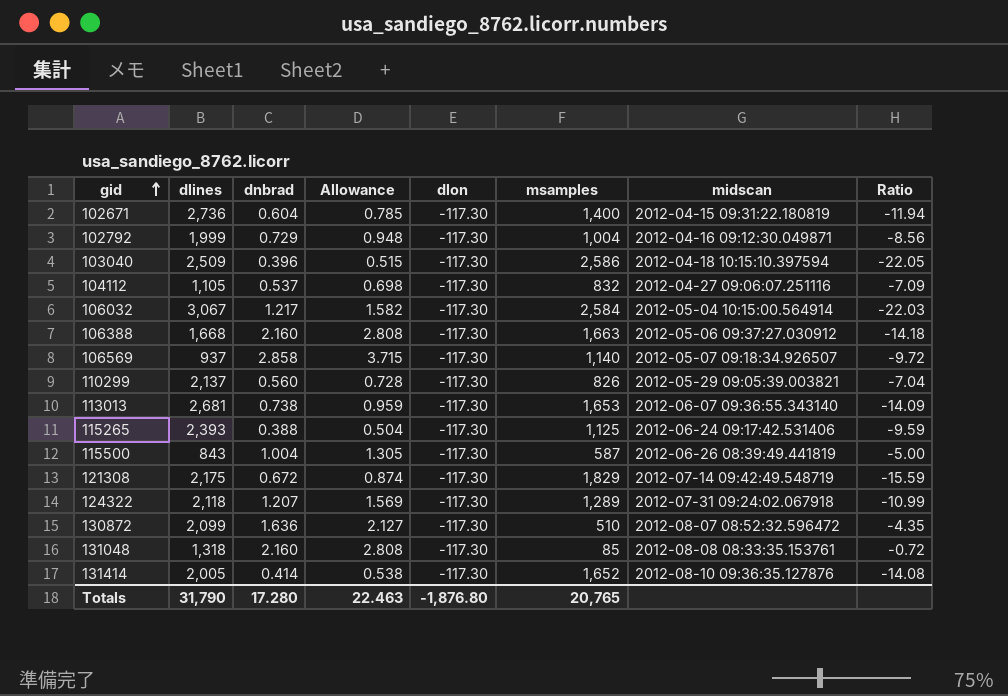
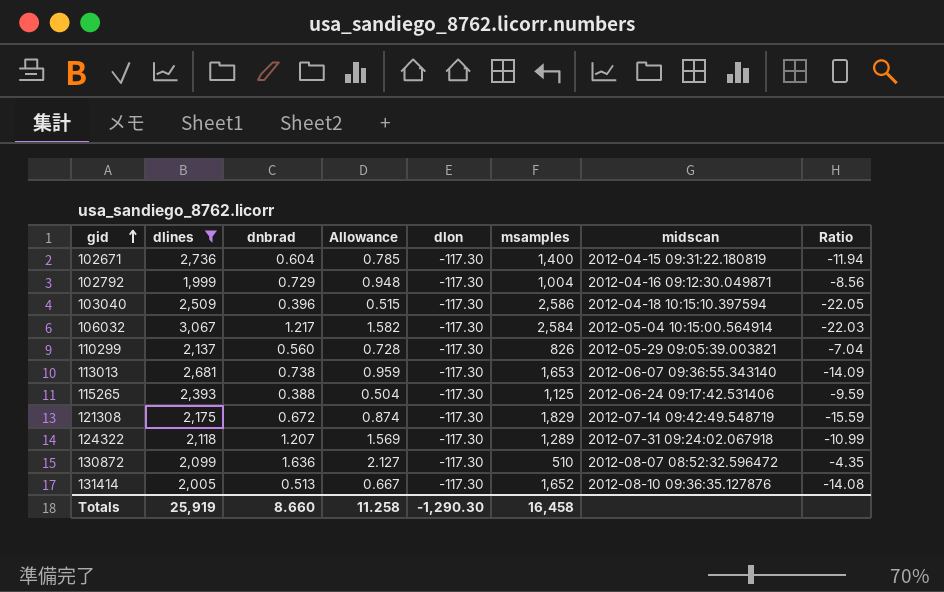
filter: none -> dlines >= 1,999
131414 | dnbrad: 0.414 -> 0.513
131414 | Allowance: 0.538 -> 0.667
Totals | dlines: 31,790 -> 25,919
Totals | dnbrad: 17.280 -> 8.660
Totals | Allowance: 22.463 -> 11.258
Totals | dlon: -1,876.80 -> -1,290.30
Totals | msamples: 20,765 -> 16,458

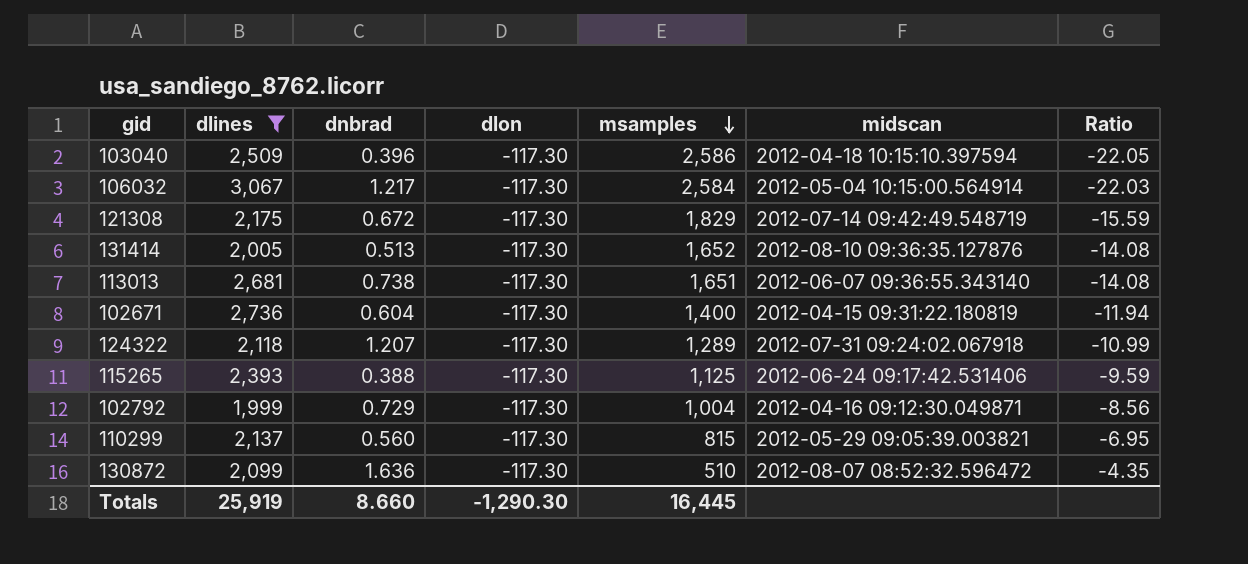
row order: gid ascending -> msamples descending
column Allowance | formula: [dnbrad] * 1.3 -> none
113013 | msamples: 1,653 -> 1,651
113013 | Ratio: -14.09 -> -14.08
110299 | msamples: 826 -> 815
110299 | Ratio: -7.04 -> -6.95
Totals | msamples: 16,458 -> 16,445

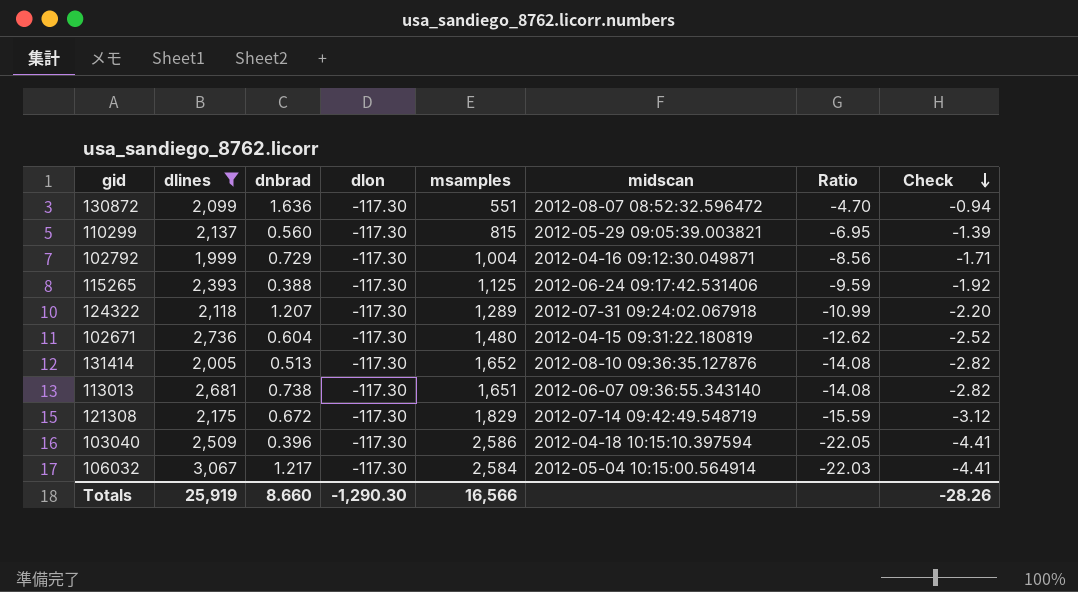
row order: msamples descending -> Check descending
column Check | formula: none -> [Ratio] * 0.2
130872 | msamples: 510 -> 551
130872 | Ratio: -4.35 -> -4.70
102671 | msamples: 1,400 -> 1,480
102671 | Ratio: -11.94 -> -12.62
Totals | msamples: 16,445 -> 16,566

